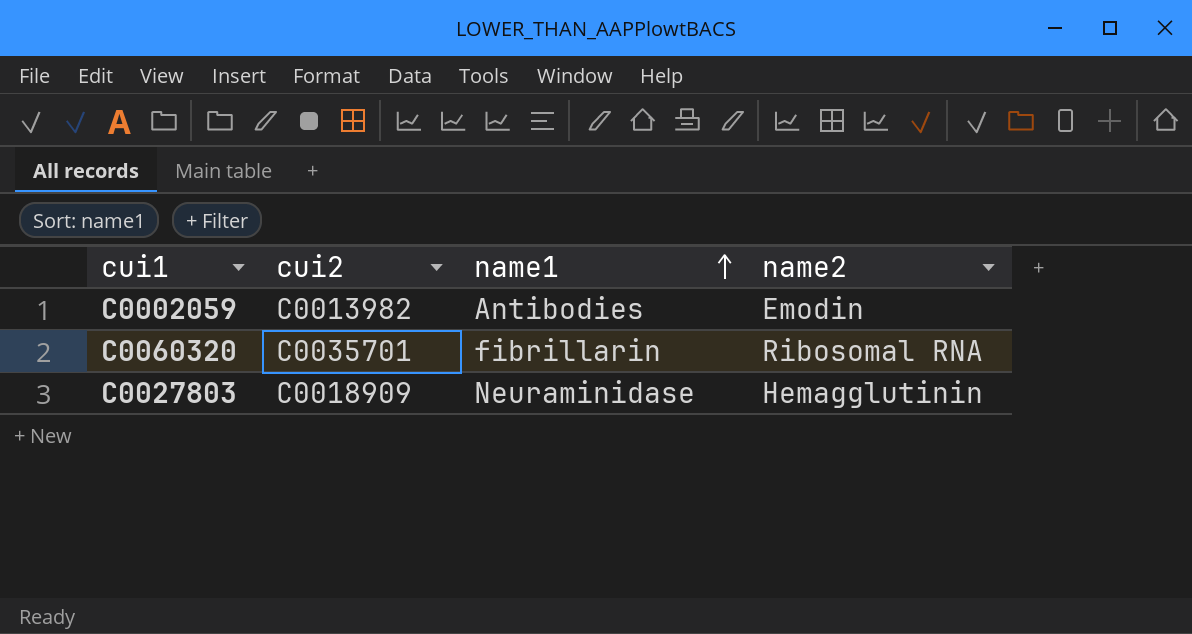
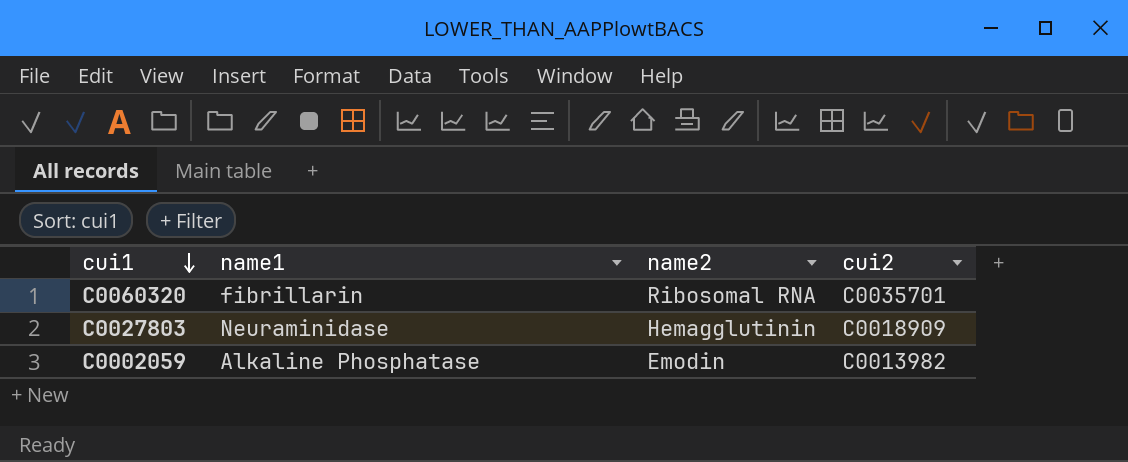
row order: name1 ascending -> cui1 descending
column cui2 | position: 2 -> 4
C0002059 | name1: Antibodies -> Alkaline Phosphatase

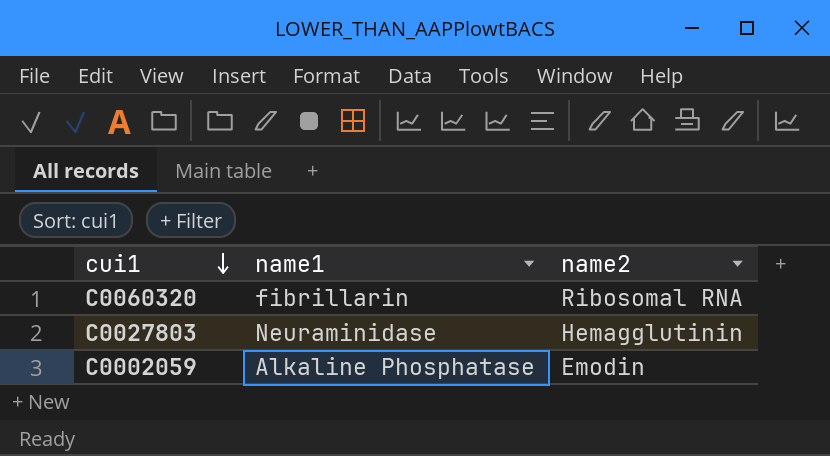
column cui2 | position: 4 -> none

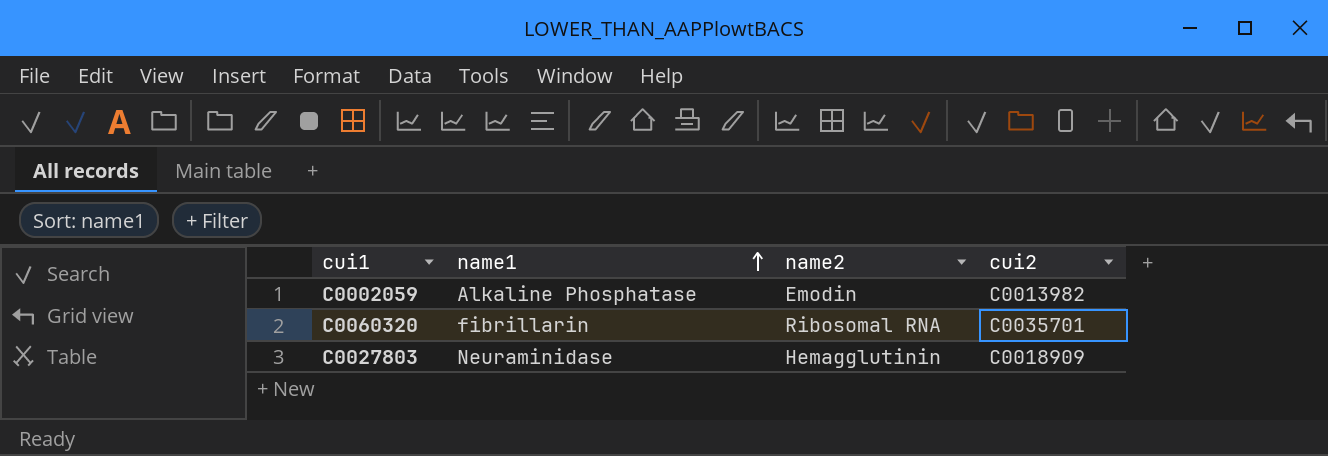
row order: cui1 descending -> name1 ascending
column cui2 | position: none -> 4

